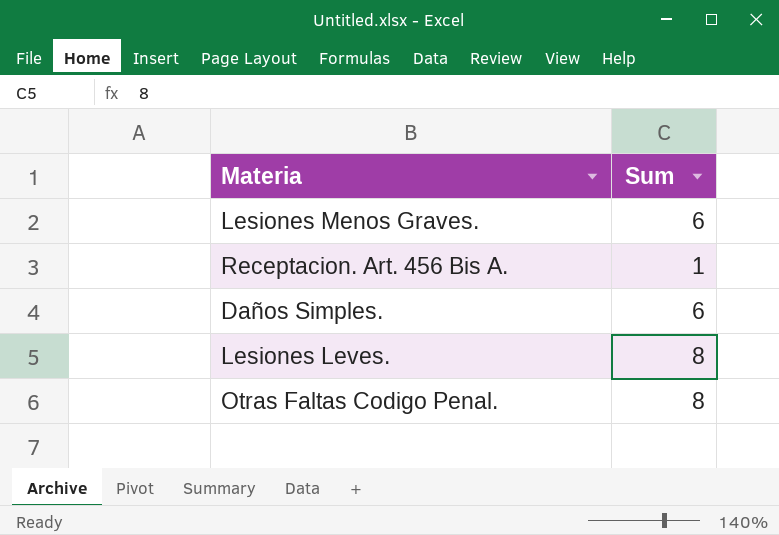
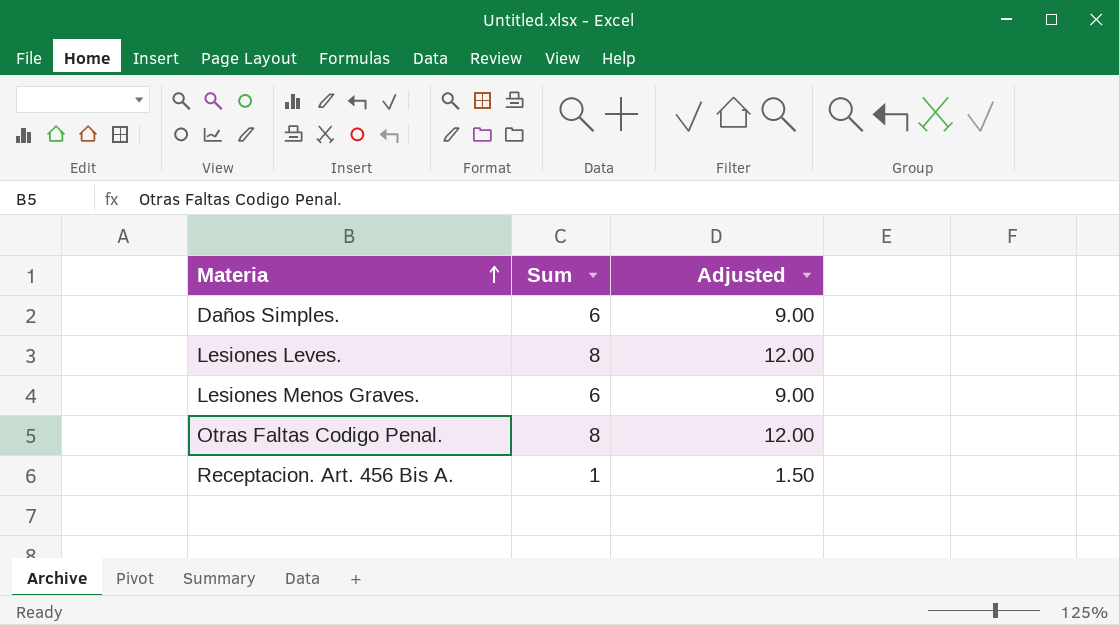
row order: none -> Materia ascending
column Adjusted | formula: none -> [Sum] * 1.5

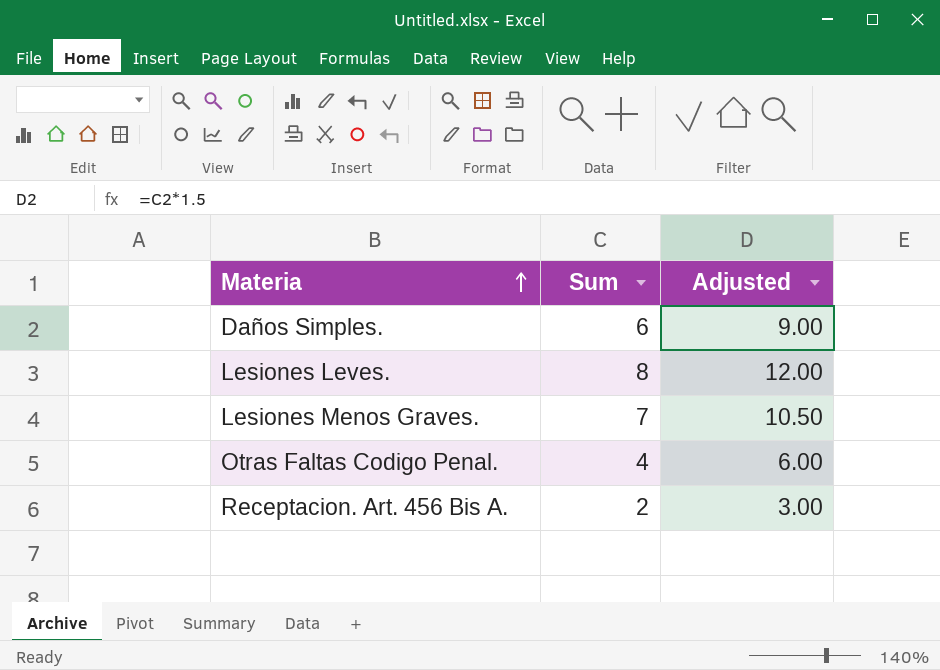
Lesiones Menos Graves. | Sum: 6 -> 7
Lesiones Menos Graves. | Adjusted: 9.00 -> 10.50
Otras Faltas Codigo Penal. | Sum: 8 -> 4
Otras Faltas Codigo Penal. | Adjusted: 12.00 -> 6.00
Receptacion. Art. 456 Bis A. | Sum: 1 -> 2
Receptacion. Art. 456 Bis A. | Adjusted: 1.50 -> 3.00

